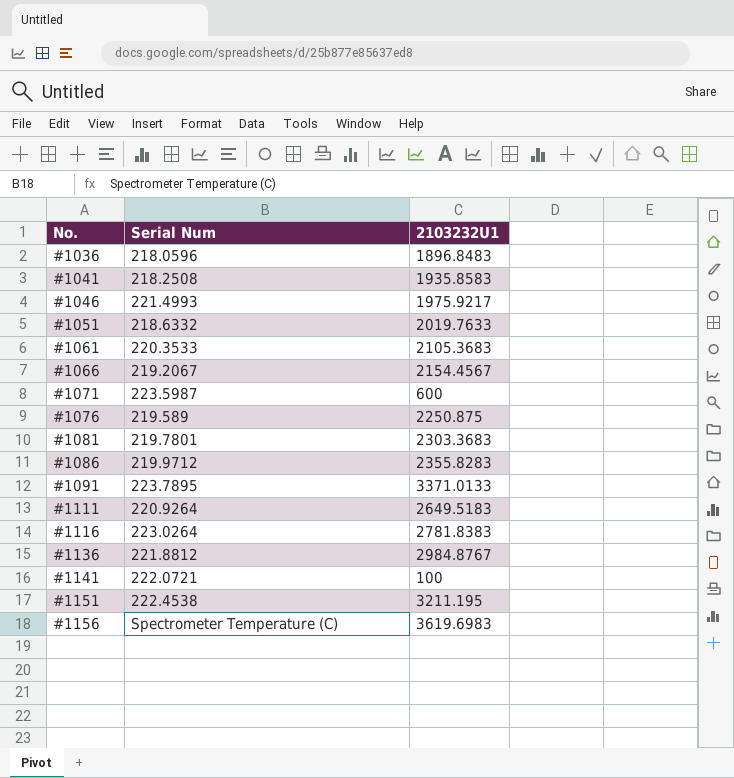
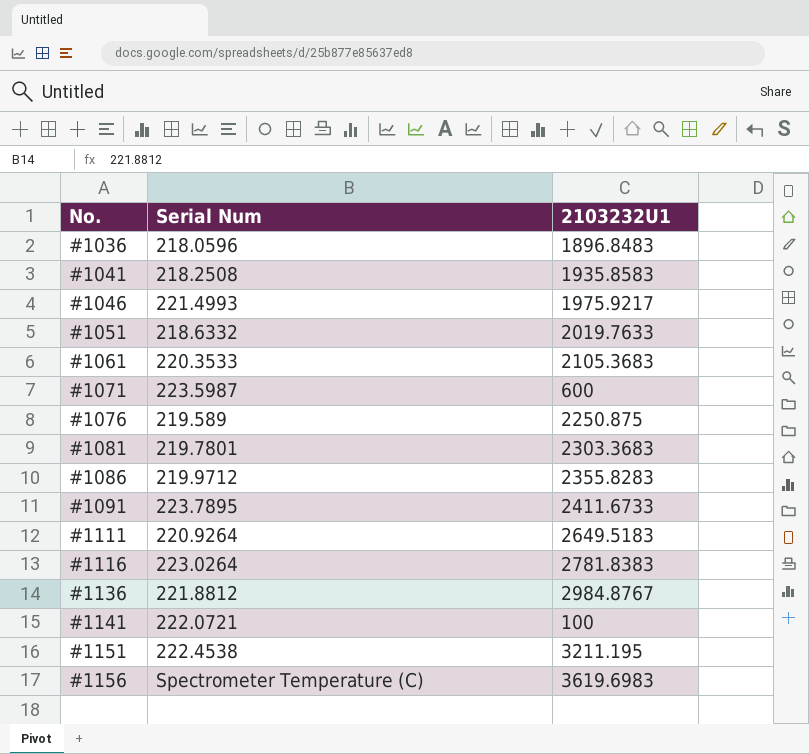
row #1066: 219.2067 | 2154.4567 -> none
#1091 | 2103232U1: 3371.0133 -> 2411.6733

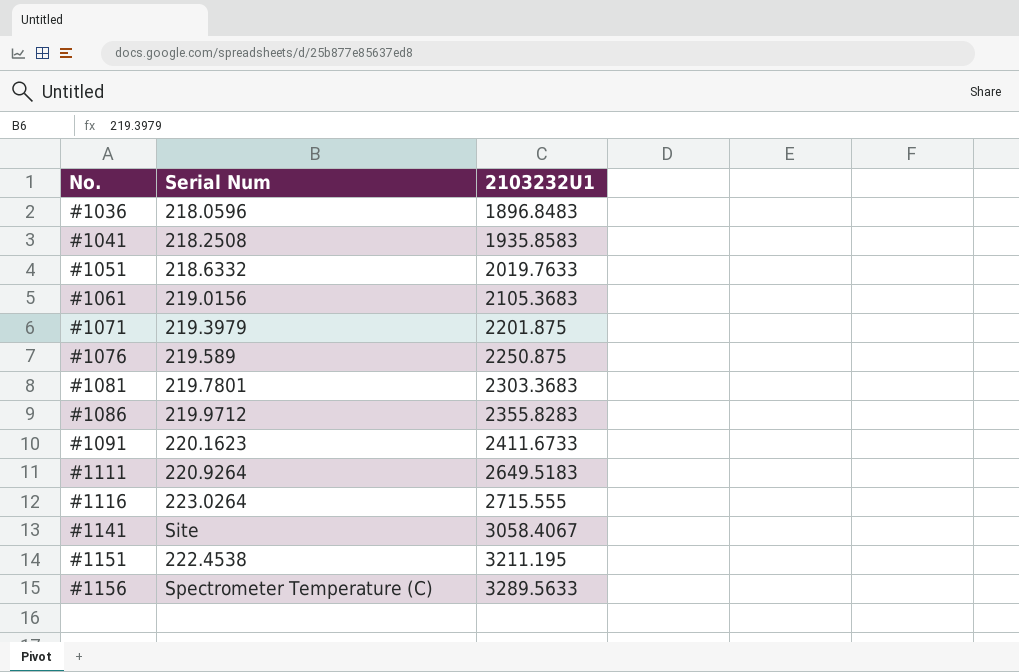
row #1046: 221.4993 | 1975.9217 -> none
row #1136: 221.8812 | 2984.8767 -> none
#1061 | Serial Num: 220.3533 -> 219.0156
#1071 | Serial Num: 223.5987 -> 219.3979
#1071 | 2103232U1: 600 -> 2201.875
#1091 | Serial Num: 223.7895 -> 220.1623
#1116 | 2103232U1: 2781.8383 -> 2715.555
#1141 | Serial Num: 222.0721 -> Site
#1141 | 2103232U1: 100 -> 3058.4067
#1156 | 2103232U1: 3619.6983 -> 3289.5633

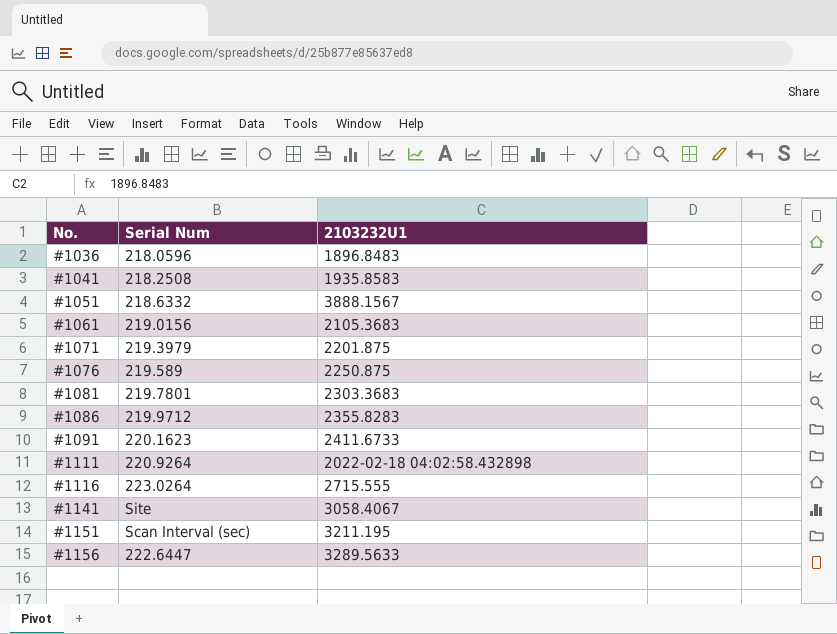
#1051 | 2103232U1: 2019.7633 -> 3888.1567
#1111 | 2103232U1: 2649.5183 -> 2022-02-18 04:02:58.432898
#1151 | Serial Num: 222.4538 -> Scan Interval (sec)
#1156 | Serial Num: Spectrometer Temperature (C) -> 222.6447

